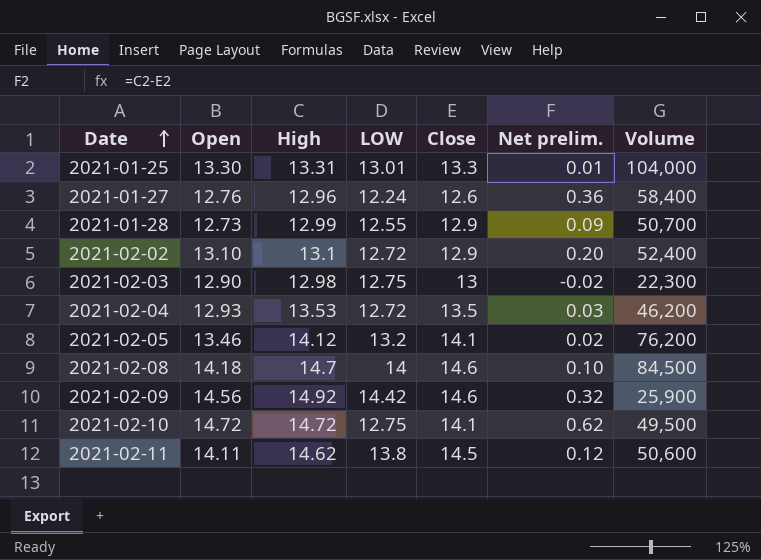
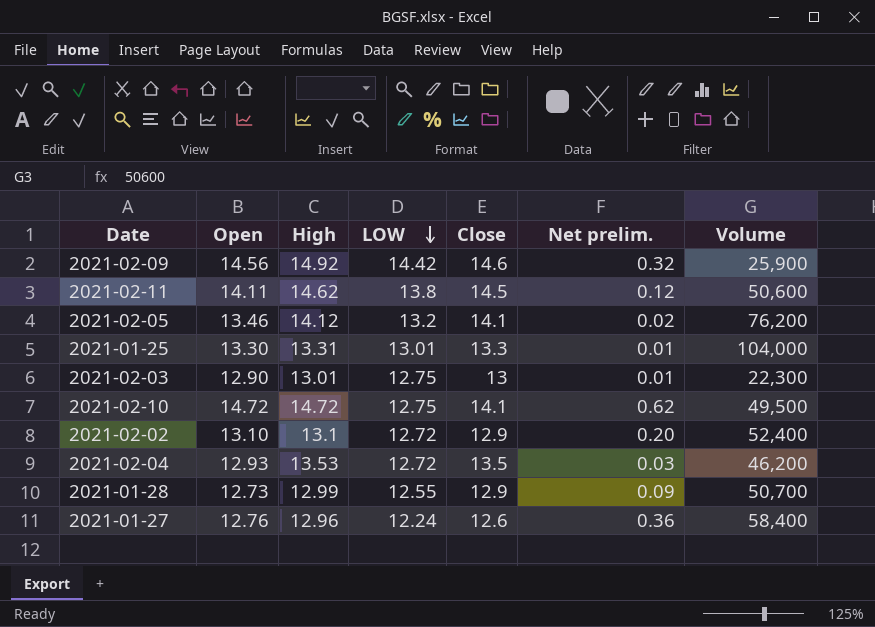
row order: Date ascending -> LOW descending
row 2021-02-08: 14.18 | 14.7 | 14 | 14.6 | 0.10 | 84,500 -> none
2021-02-03 | High: 12.98 -> 13.01
2021-02-03 | Net prelim.: -0.02 -> 0.01

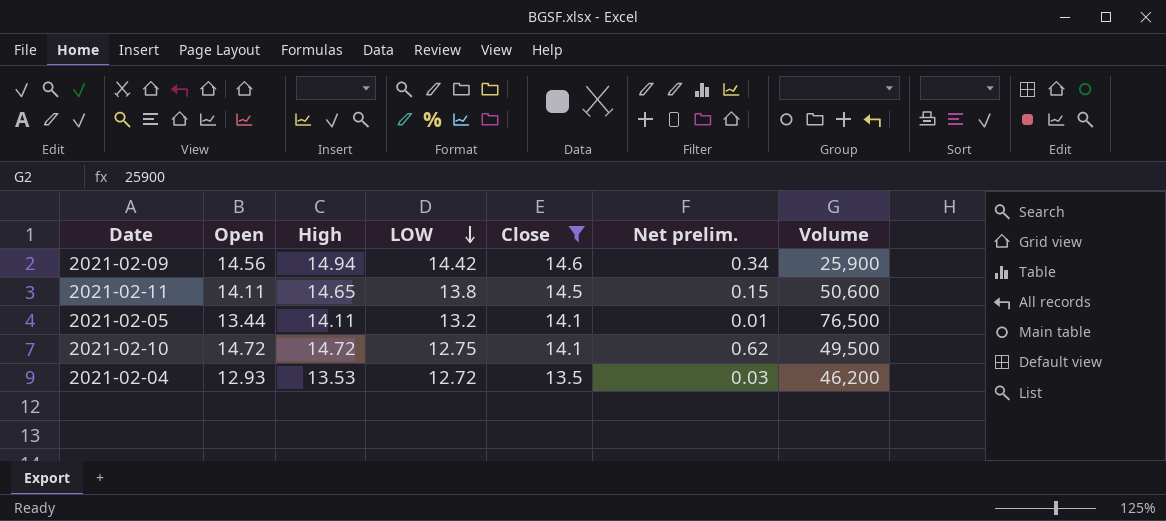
filter: none -> Close >= 13.5
2021-02-09 | High: 14.92 -> 14.94
2021-02-09 | Net prelim.: 0.32 -> 0.34
2021-02-11 | High: 14.62 -> 14.65
2021-02-11 | Net prelim.: 0.12 -> 0.15
2021-02-05 | Open: 13.46 -> 13.44
2021-02-05 | High: 14.12 -> 14.11
2021-02-05 | Net prelim.: 0.02 -> 0.01
2021-02-05 | Volume: 76,200 -> 76,500

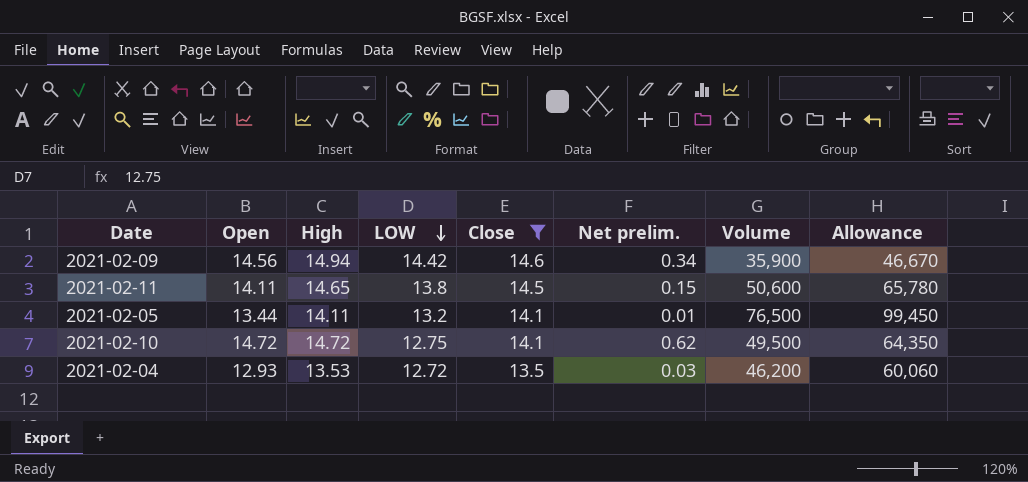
column Allowance | formula: none -> [Volume] * 1.3
2021-02-09 | Volume: 25,900 -> 35,900

